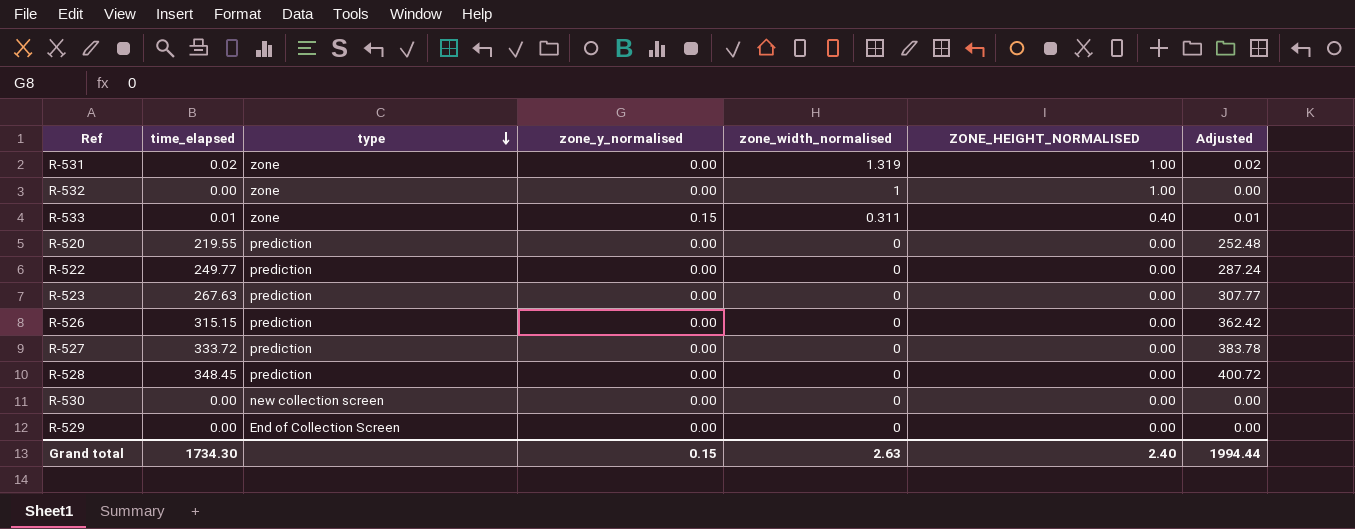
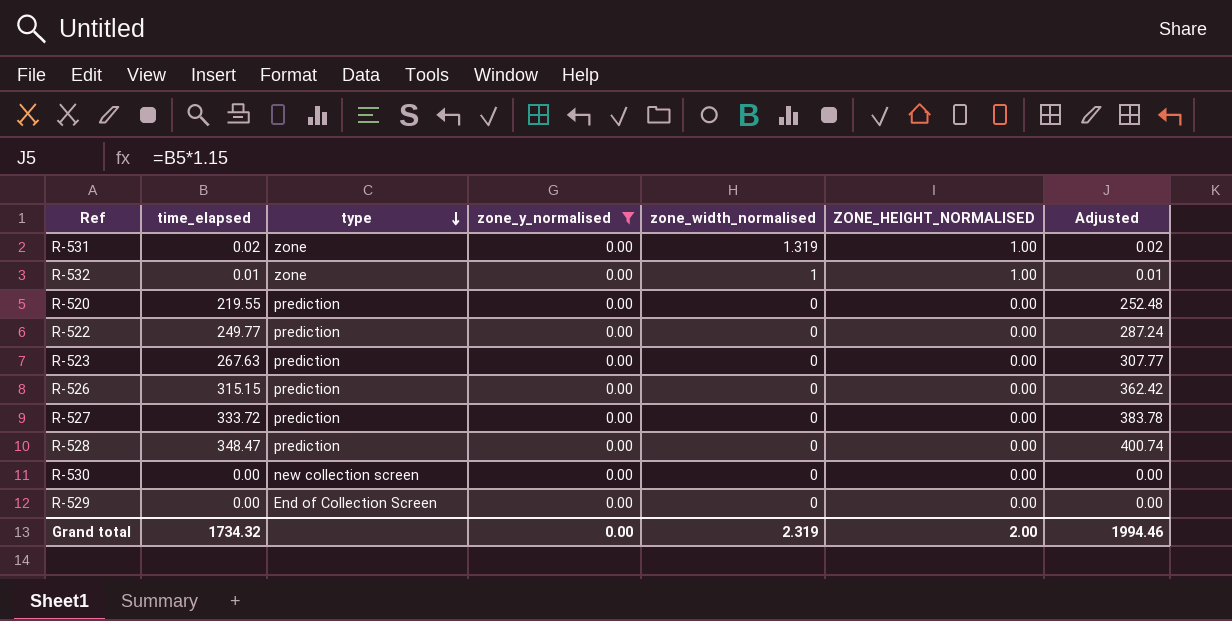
filter: none -> zone_y_normalised = 0.00
R-532 | time_elapsed: 0.00 -> 0.01
R-532 | Adjusted: 0.00 -> 0.01
R-528 | time_elapsed: 348.45 -> 348.47
R-528 | Adjusted: 400.72 -> 400.74
Grand total | time_elapsed: 1734.30 -> 1734.32
Grand total | zone_y_normalised: 0.15 -> 0.00
Grand total | zone_width_normalised: 2.63 -> 2.319
Grand total | ZONE_HEIGHT_NORMALISED: 2.40 -> 2.00
Grand total | Adjusted: 1994.44 -> 1994.46

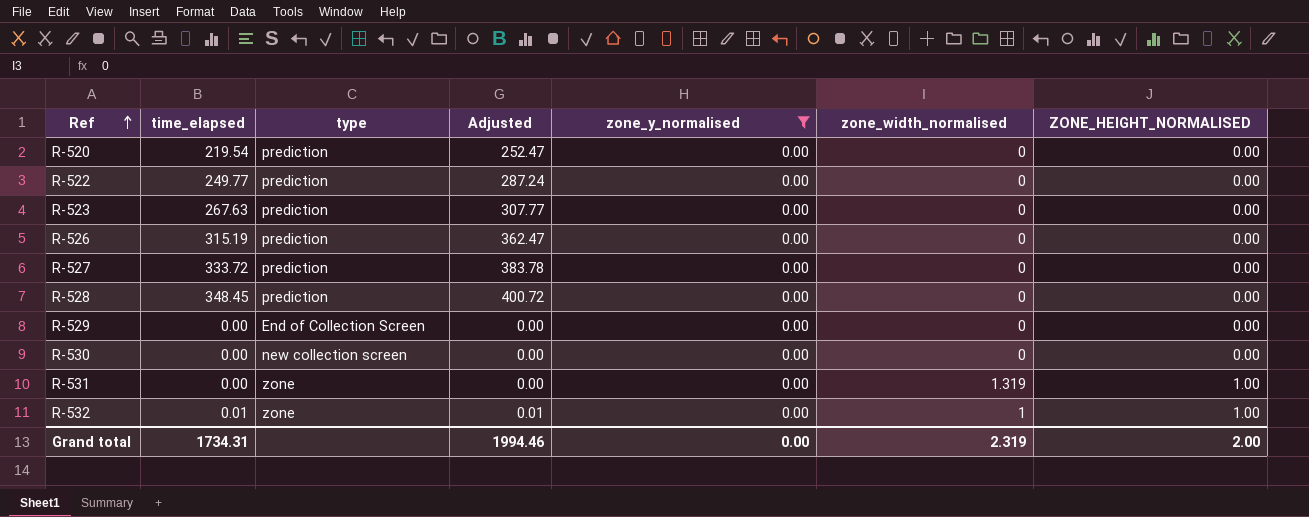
row order: type descending -> Ref ascending
column Adjusted | position: 7 -> 4
R-520 | time_elapsed: 219.55 -> 219.54
R-520 | Adjusted: 252.48 -> 252.47
R-526 | time_elapsed: 315.15 -> 315.19
R-526 | Adjusted: 362.42 -> 362.47
R-528 | time_elapsed: 348.47 -> 348.45
R-528 | Adjusted: 400.74 -> 400.72
R-531 | time_elapsed: 0.02 -> 0.00
R-531 | Adjusted: 0.02 -> 0.00
Grand total | time_elapsed: 1734.32 -> 1734.31

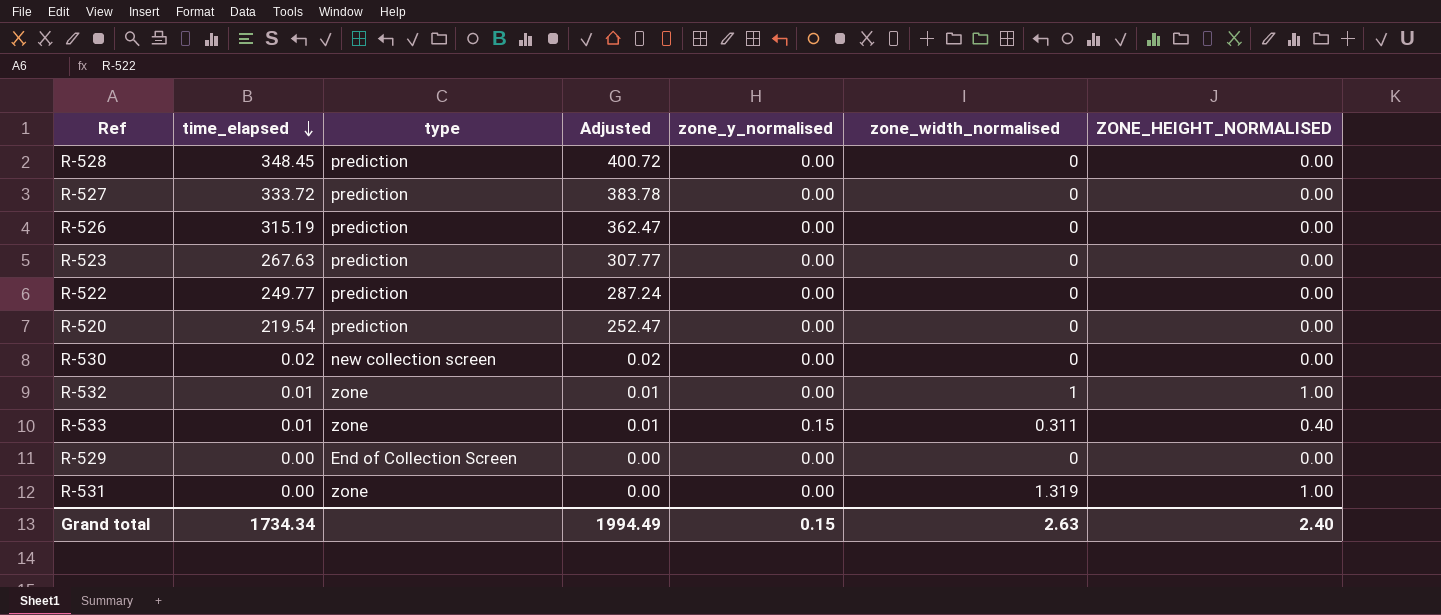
filter: zone_y_normalised = 0.00 -> none
row order: Ref ascending -> time_elapsed descending
R-530 | time_elapsed: 0.00 -> 0.02
R-530 | Adjusted: 0.00 -> 0.02
Grand total | time_elapsed: 1734.31 -> 1734.34
Grand total | Adjusted: 1994.46 -> 1994.49
Grand total | zone_y_normalised: 0.00 -> 0.15
Grand total | zone_width_normalised: 2.319 -> 2.63
Grand total | ZONE_HEIGHT_NORMALISED: 2.00 -> 2.40

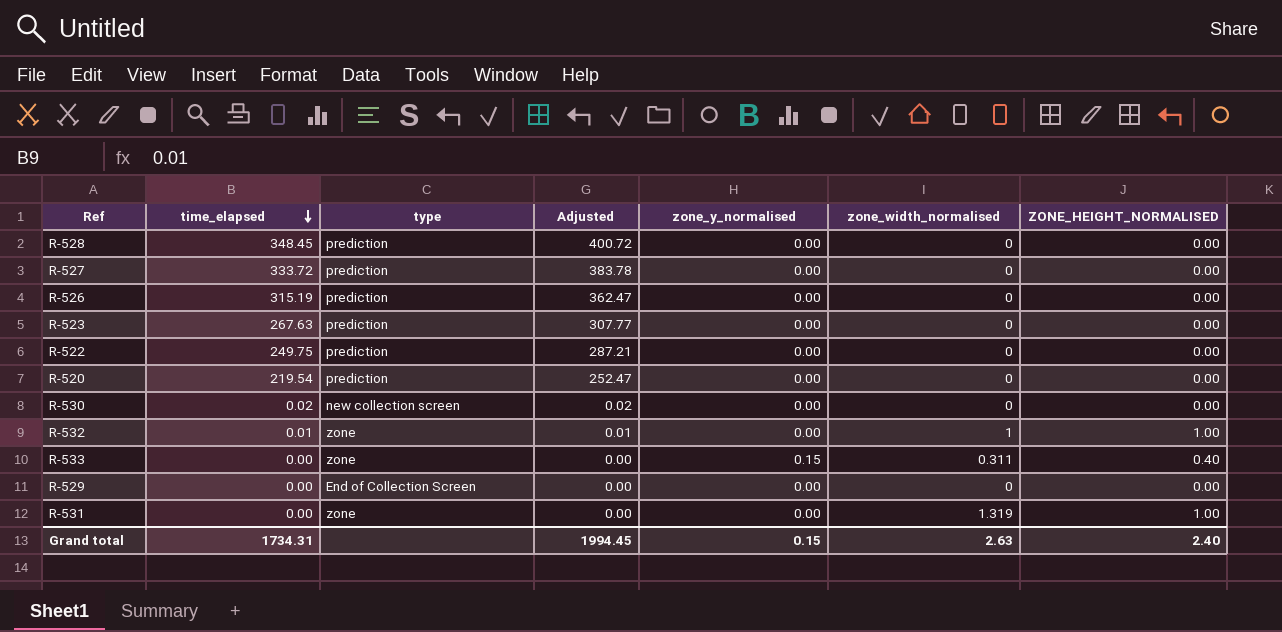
R-522 | time_elapsed: 249.77 -> 249.75
R-522 | Adjusted: 287.24 -> 287.21
R-533 | time_elapsed: 0.01 -> 0.00
R-533 | Adjusted: 0.01 -> 0.00
Grand total | time_elapsed: 1734.34 -> 1734.31
Grand total | Adjusted: 1994.49 -> 1994.45

